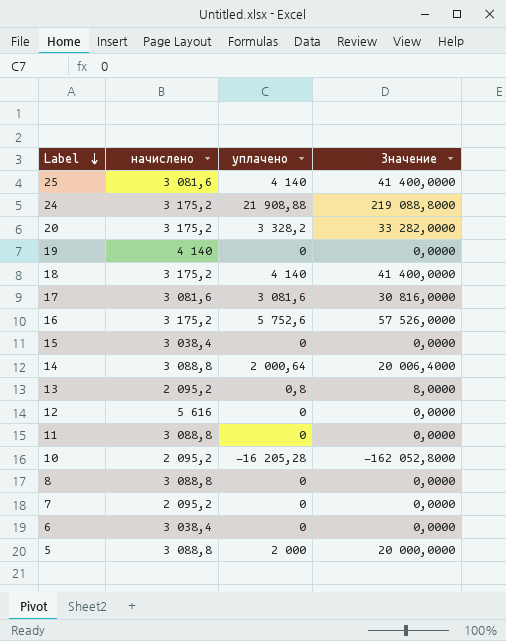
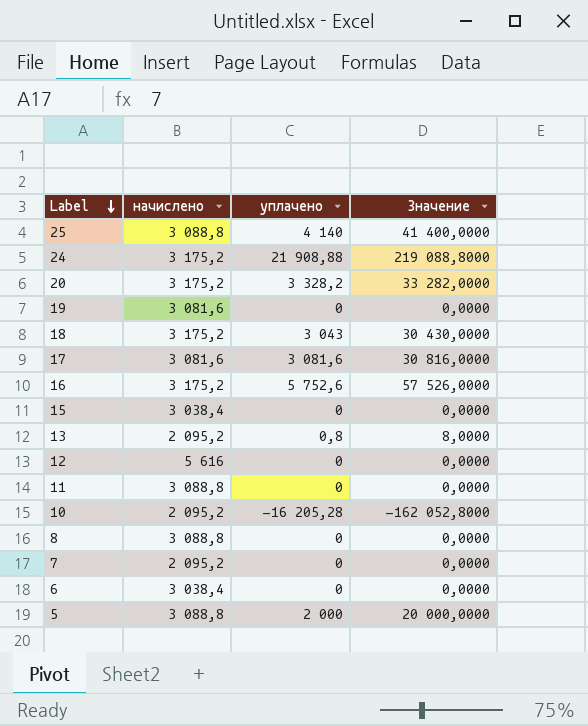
row 14: 3 088,8 | 2 000,64 | 20 006,4000 -> none
25 | начислено: 3 081,6 -> 3 088,8
19 | начислено: 4 140 -> 3 081,6
18 | уплачено: 4 140 -> 3 043
18 | Значение: 41 400,0000 -> 30 430,0000

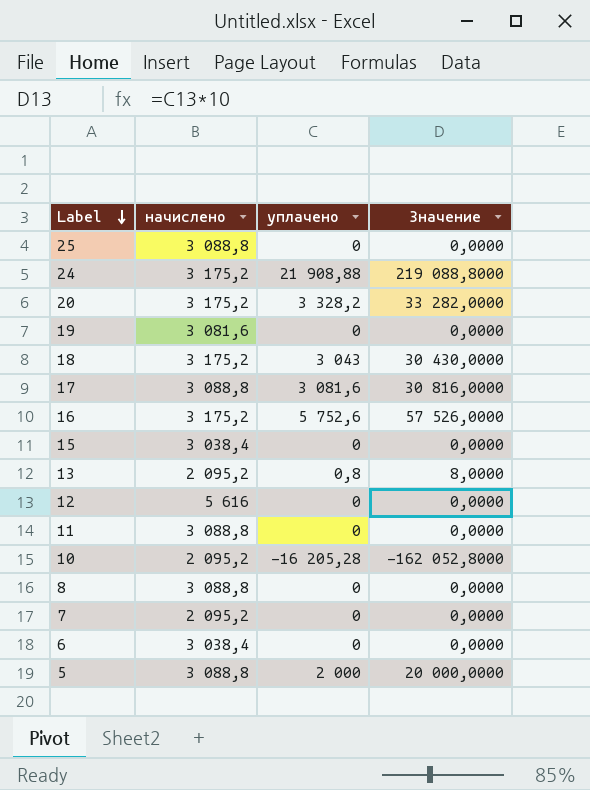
25 | уплачено: 4 140 -> 0
25 | Значение: 41 400,0000 -> 0,0000
17 | начислено: 3 081,6 -> 3 088,8

